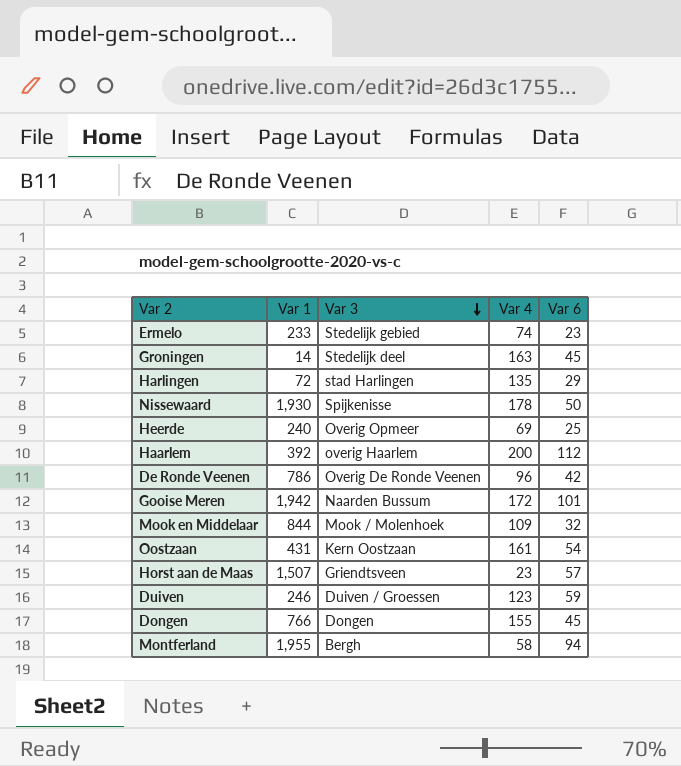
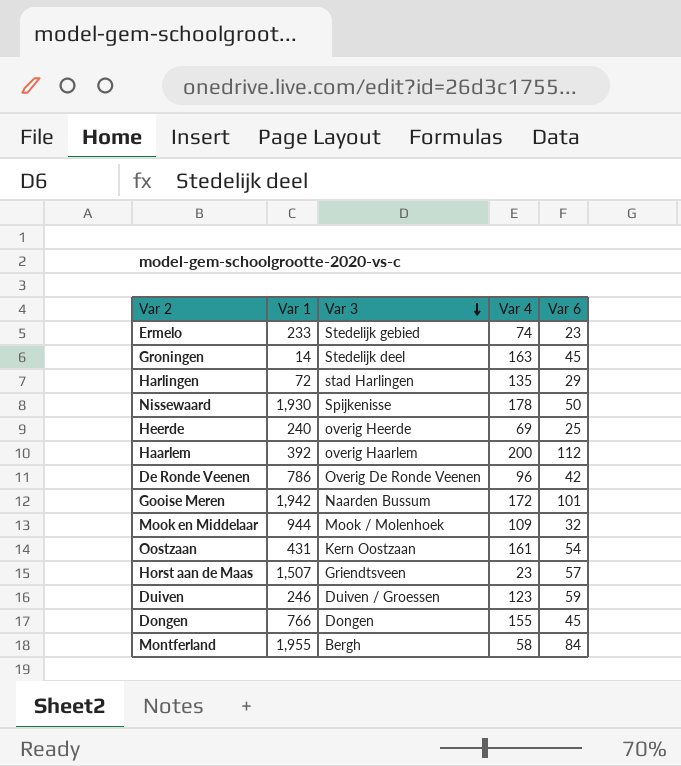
Heerde | Var 3: Overig Opmeer -> overig Heerde
Mook en Middelaar | Var 1: 844 -> 944
Montferland | Var 6: 94 -> 84

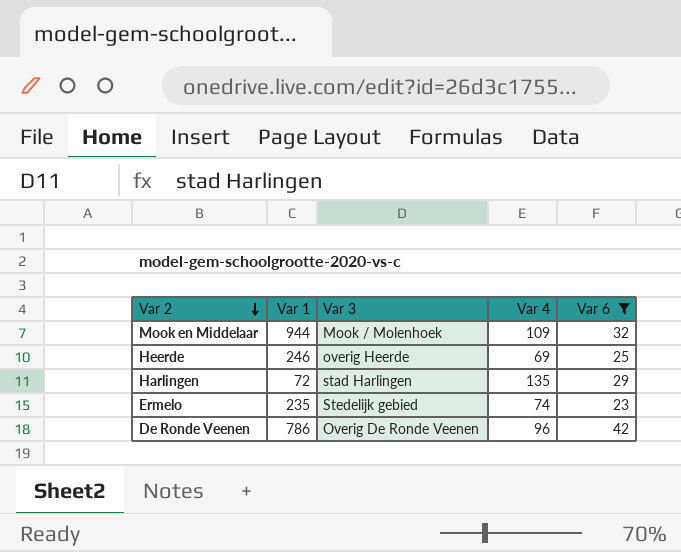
filter: none -> Var 6 <= 42
row order: Var 3 descending -> Var 2 descending
Heerde | Var 1: 240 -> 246
Ermelo | Var 1: 233 -> 235

